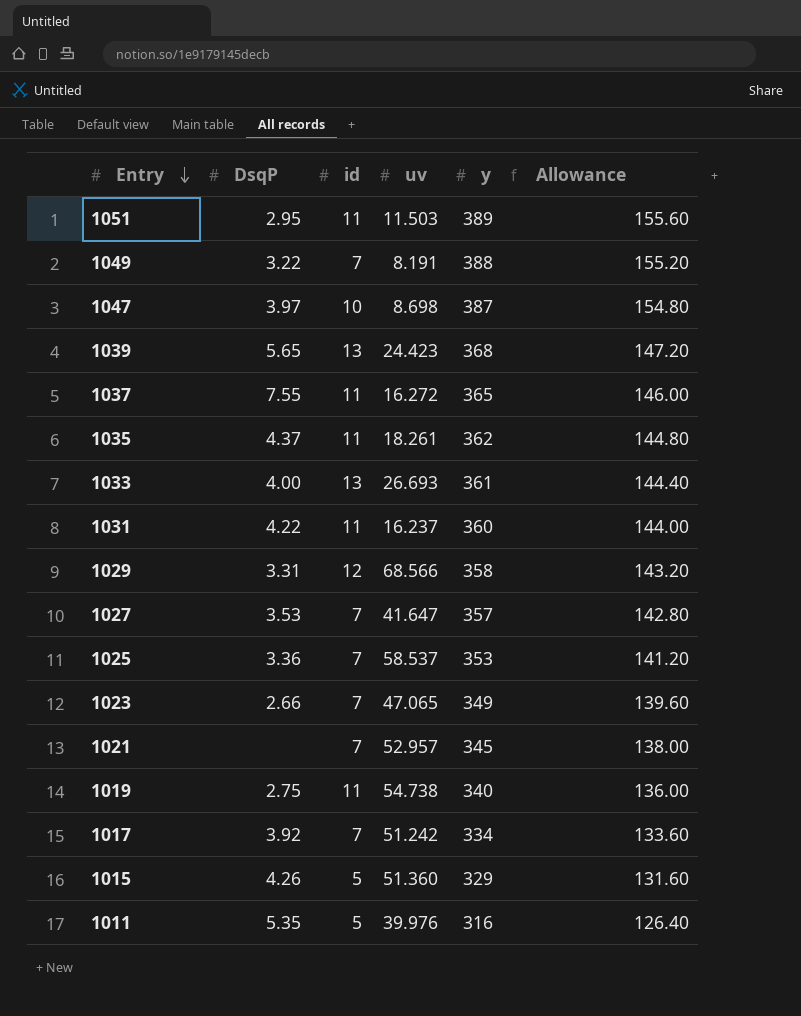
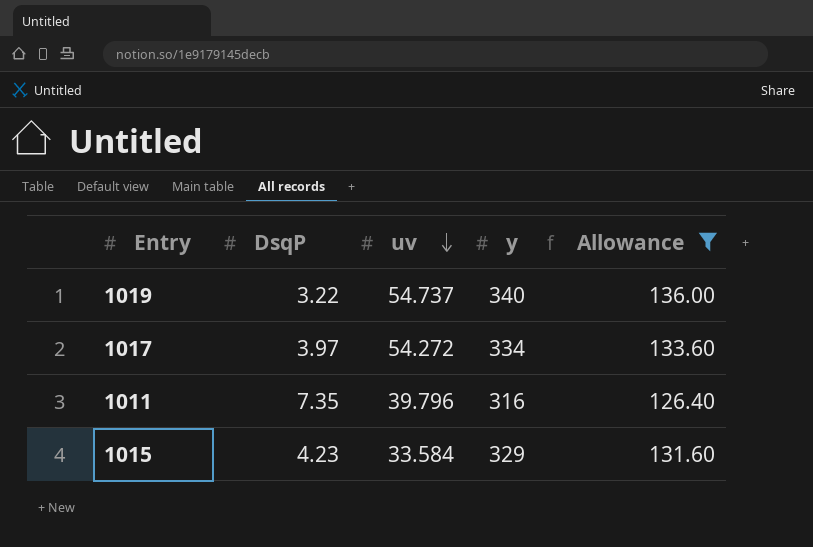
filter: none -> Allowance <= 136.00
row order: Entry descending -> uv descending
column id | position: 3 -> none
1019 | DsqP: 2.75 -> 3.22
1019 | uv: 54.738 -> 54.737
1017 | DsqP: 3.92 -> 3.97
1017 | uv: 51.242 -> 54.272
1011 | DsqP: 5.35 -> 7.35
1011 | uv: 39.976 -> 39.796
1015 | DsqP: 4.26 -> 4.23
1015 | uv: 51.360 -> 33.584

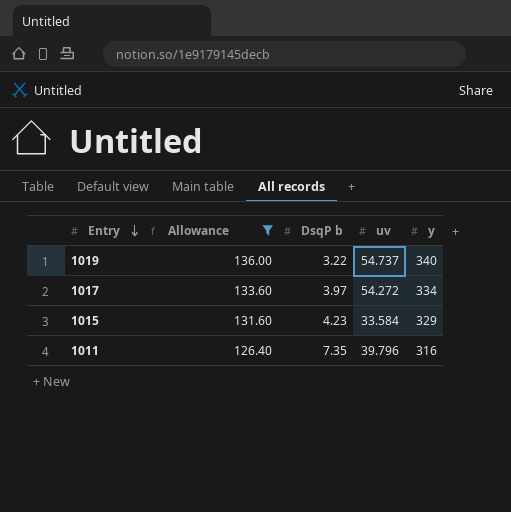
row order: uv descending -> Entry descending
column Allowance | position: 5 -> 2
column name: DsqP -> DsqP b

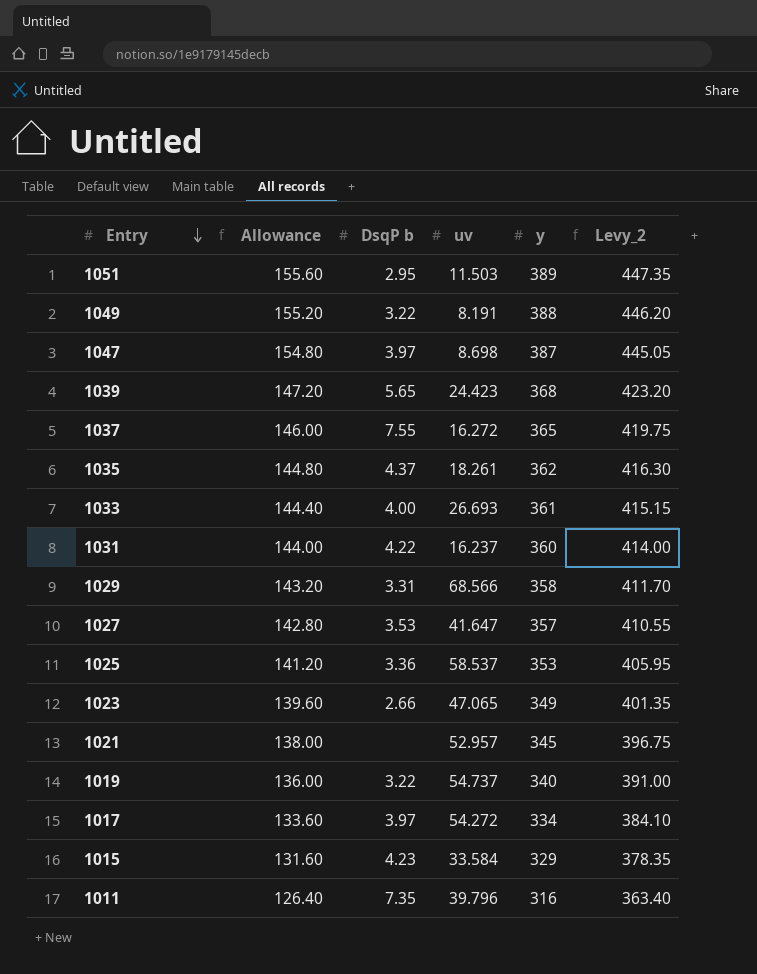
filter: Allowance <= 136.00 -> none
column Levy_2 | formula: none -> [y] * 1.15

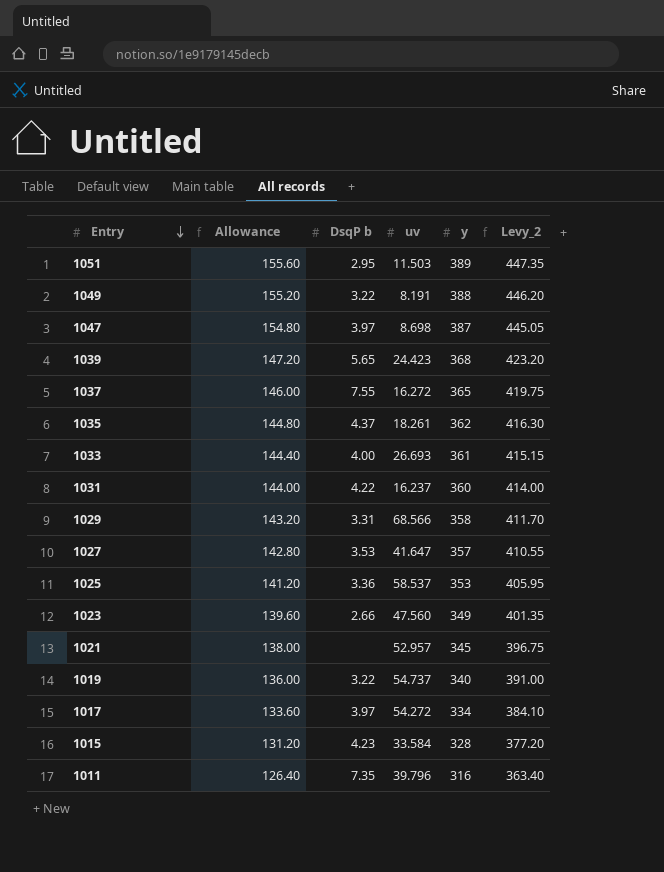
1023 | uv: 47.065 -> 47.560
1015 | Allowance: 131.60 -> 131.20
1015 | y: 329 -> 328
1015 | Levy_2: 378.35 -> 377.20

